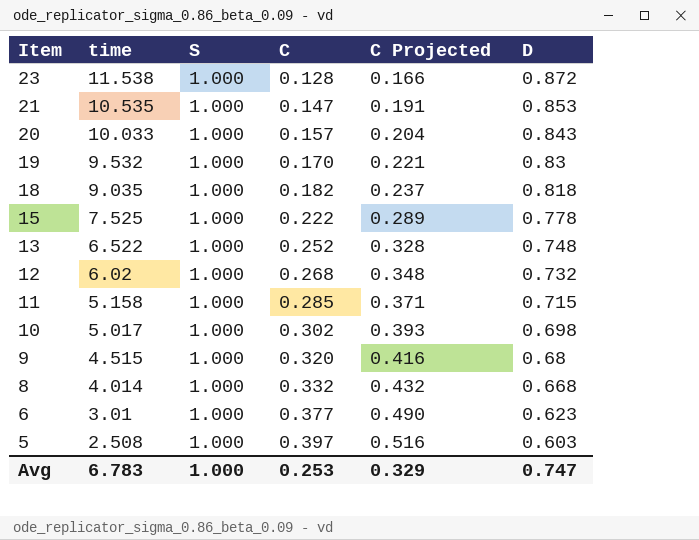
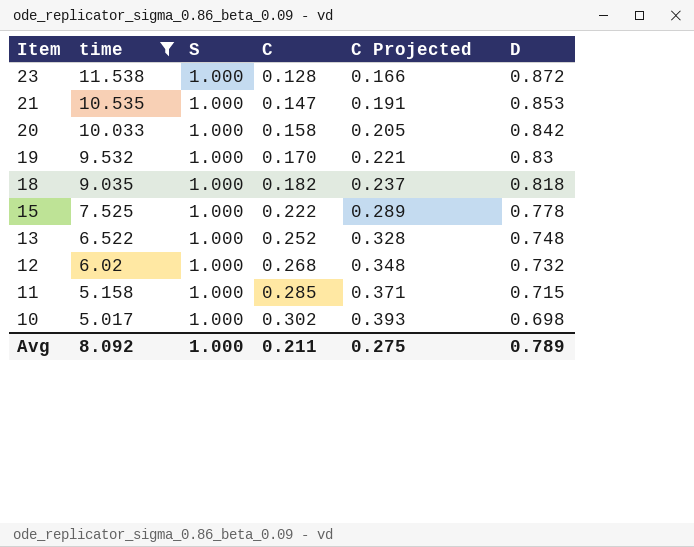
filter: none -> time >= 5.017
20 | C: 0.157 -> 0.158
20 | C Projected: 0.204 -> 0.205
20 | D: 0.843 -> 0.842
Avg | time: 6.783 -> 8.092
Avg | C: 0.253 -> 0.211
Avg | C Projected: 0.329 -> 0.275
Avg | D: 0.747 -> 0.789

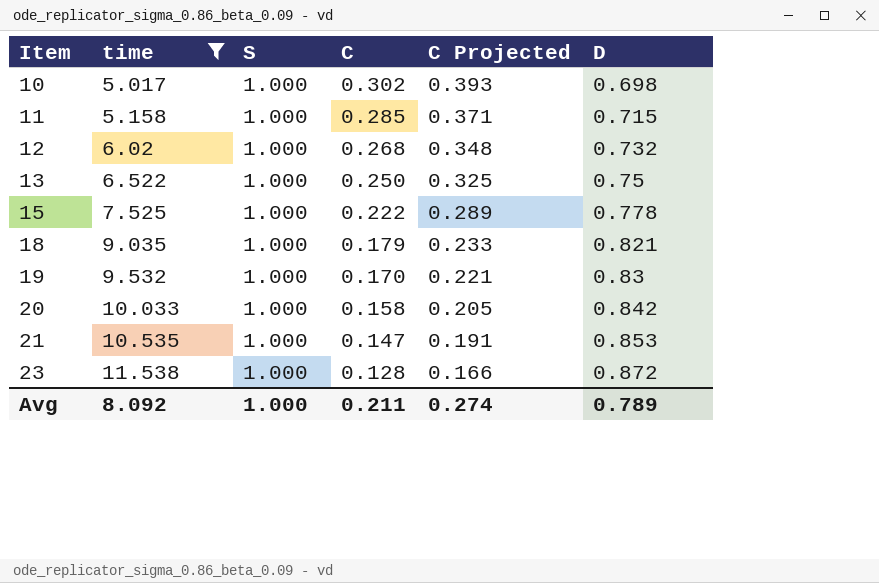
row order: Item descending -> Item ascending
13 | C: 0.252 -> 0.250
13 | C Projected: 0.328 -> 0.325
13 | D: 0.748 -> 0.75
18 | C: 0.182 -> 0.179
18 | C Projected: 0.237 -> 0.233
18 | D: 0.818 -> 0.821
Avg | C Projected: 0.275 -> 0.274

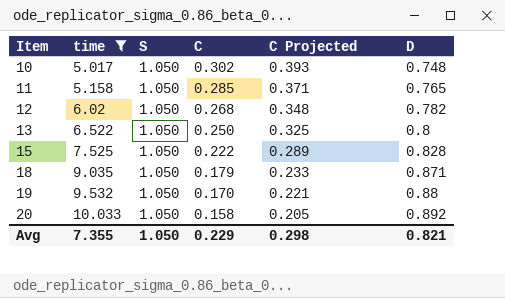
row 21: 10.535 | 1.000 | 0.147 | 0.191 | 0.853 -> none
row 23: 11.538 | 1.000 | 0.128 | 0.166 | 0.872 -> none
10 | S: 1.000 -> 1.050
10 | D: 0.698 -> 0.748
11 | S: 1.000 -> 1.050
11 | D: 0.715 -> 0.765
12 | S: 1.000 -> 1.050
12 | D: 0.732 -> 0.782
13 | S: 1.000 -> 1.050
13 | D: 0.75 -> 0.8
15 | S: 1.000 -> 1.050
15 | D: 0.778 -> 0.828
18 | S: 1.000 -> 1.050
18 | D: 0.821 -> 0.871
19 | S: 1.000 -> 1.050
19 | D: 0.83 -> 0.88
20 | S: 1.000 -> 1.050
20 | D: 0.842 -> 0.892
Avg | time: 8.092 -> 7.355
Avg | S: 1.000 -> 1.050
Avg | C: 0.211 -> 0.229
Avg | C Projected: 0.274 -> 0.298
Avg | D: 0.789 -> 0.821

